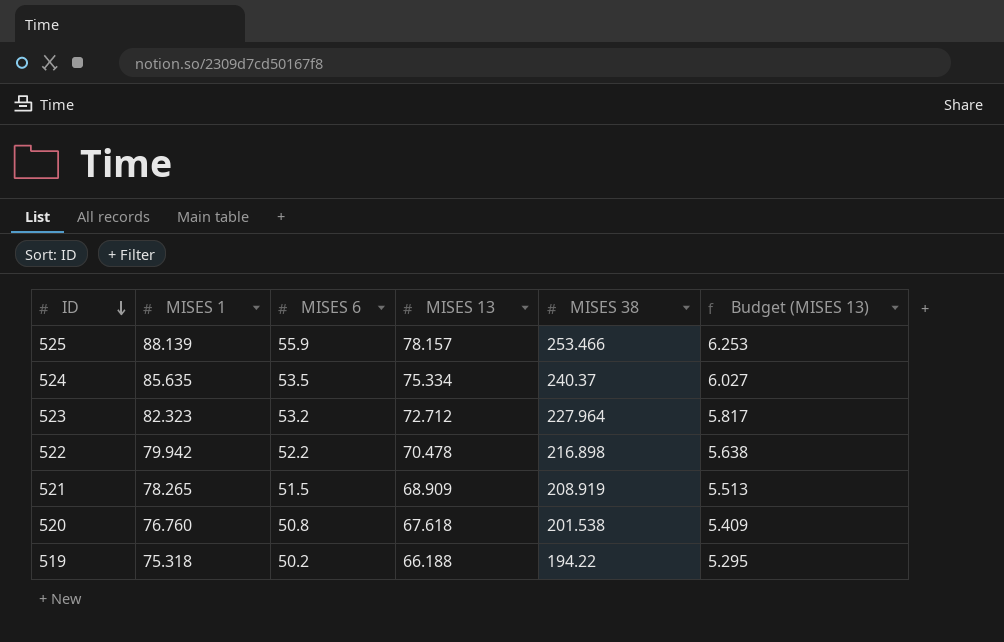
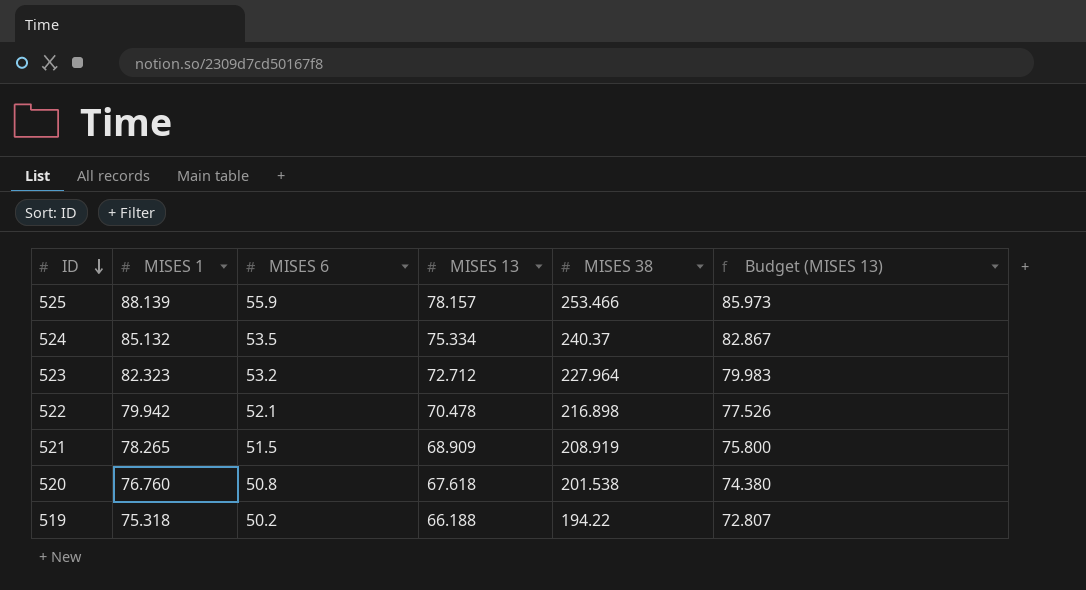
column Budget (MISES 13) | formula: [MISES 13] * 0.08 -> [MISES 13] * 1.1
524 | MISES 1: 85.635 -> 85.132
522 | MISES 6: 52.2 -> 52.1

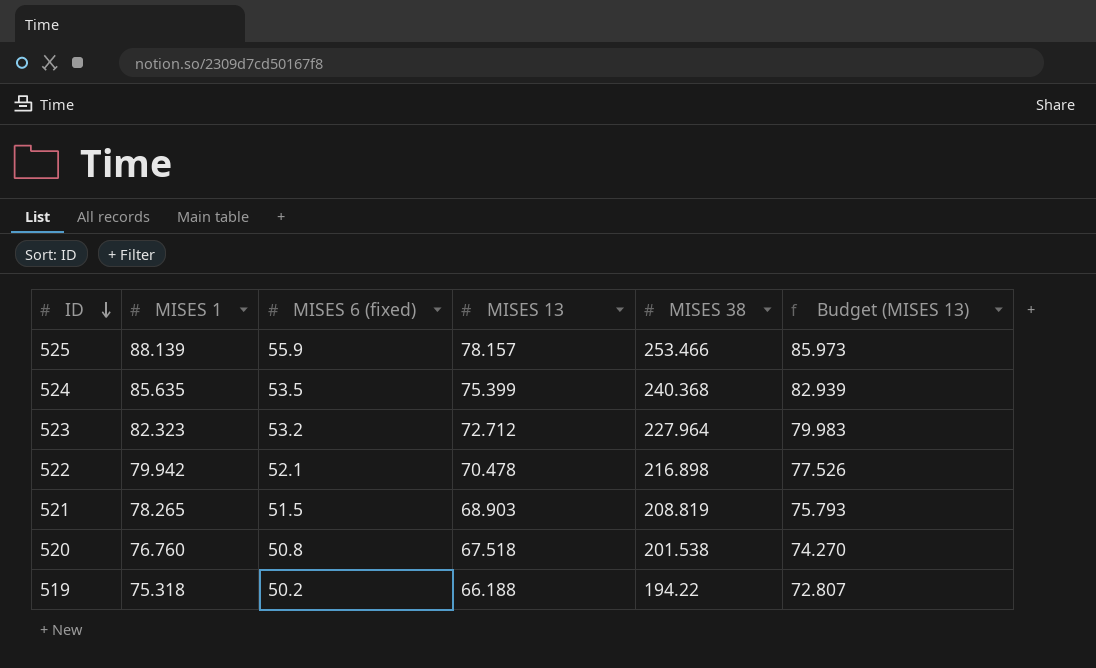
column name: MISES 6 -> MISES 6 (fixed)
524 | MISES 1: 85.132 -> 85.635
524 | MISES 13: 75.334 -> 75.399
524 | MISES 38: 240.37 -> 240.368
524 | Budget (MISES 13): 82.867 -> 82.939
521 | MISES 13: 68.909 -> 68.903
521 | MISES 38: 208.919 -> 208.819
521 | Budget (MISES 13): 75.800 -> 75.793
520 | MISES 13: 67.618 -> 67.518
520 | Budget (MISES 13): 74.380 -> 74.270

